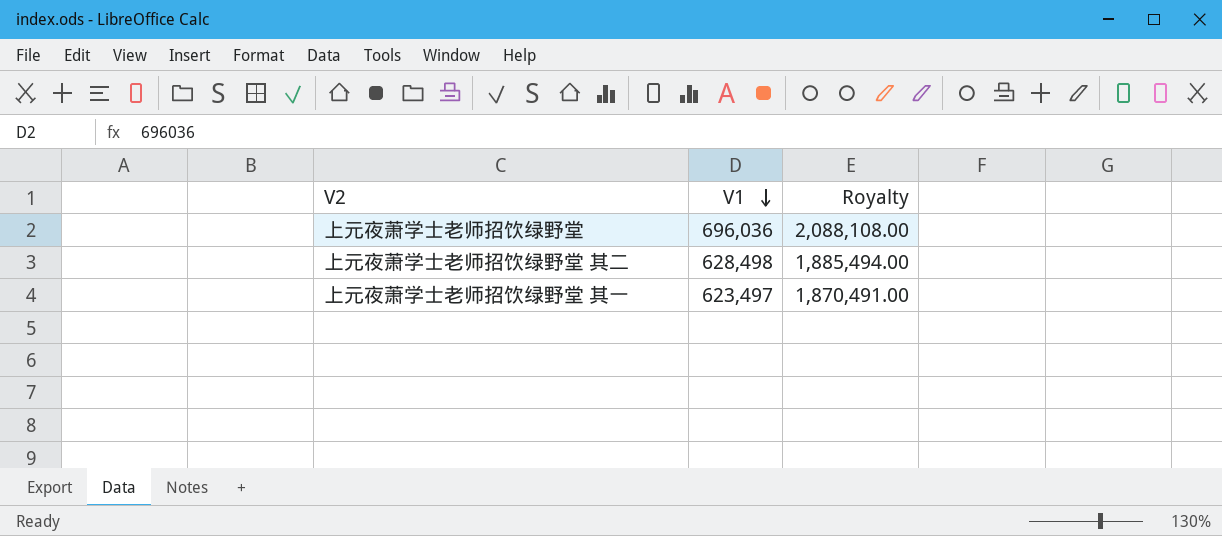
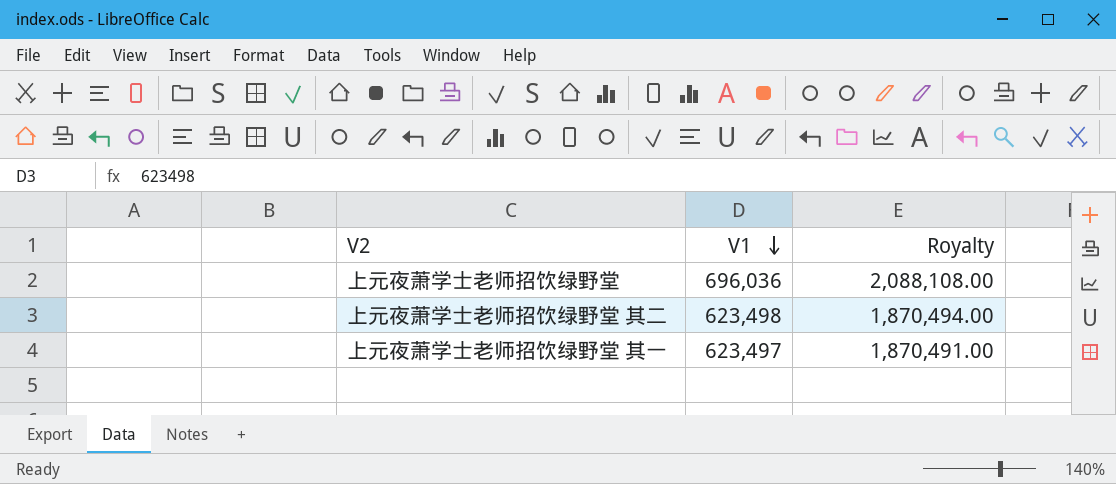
上元夜萧学士老师招饮绿野堂 其二 | V1: 628,498 -> 623,498
上元夜萧学士老师招饮绿野堂 其二 | Royalty: 1,885,494.00 -> 1,870,494.00

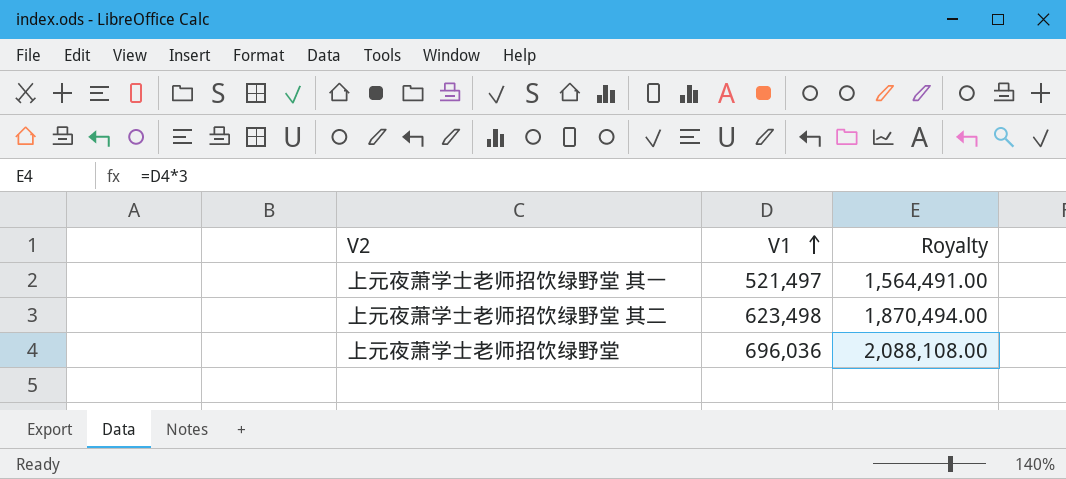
row order: V1 descending -> V1 ascending
上元夜萧学士老师招饮绿野堂 其一 | V1: 623,497 -> 521,497
上元夜萧学士老师招饮绿野堂 其一 | Royalty: 1,870,491.00 -> 1,564,491.00

